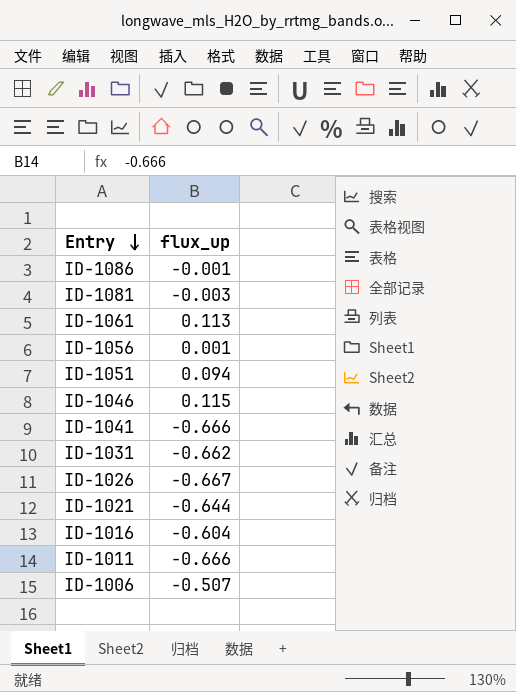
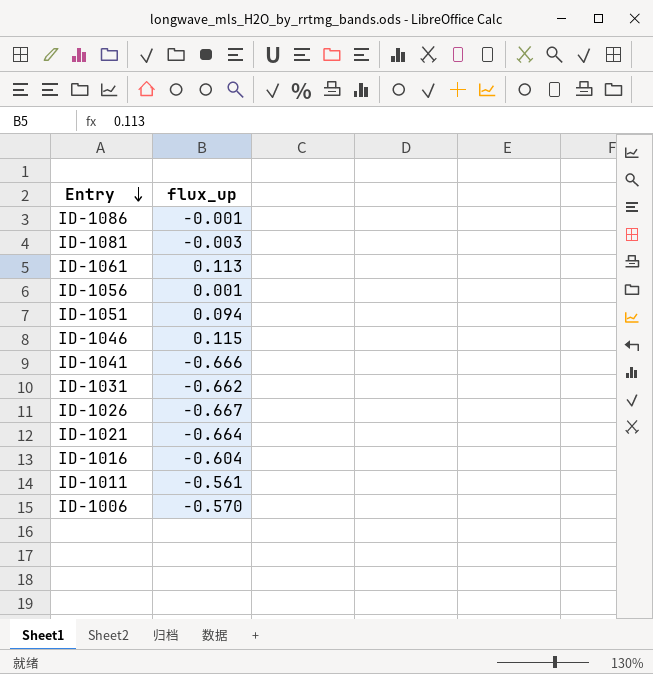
ID-1021 | flux_up: -0.644 -> -0.664
ID-1011 | flux_up: -0.666 -> -0.561
ID-1006 | flux_up: -0.507 -> -0.570

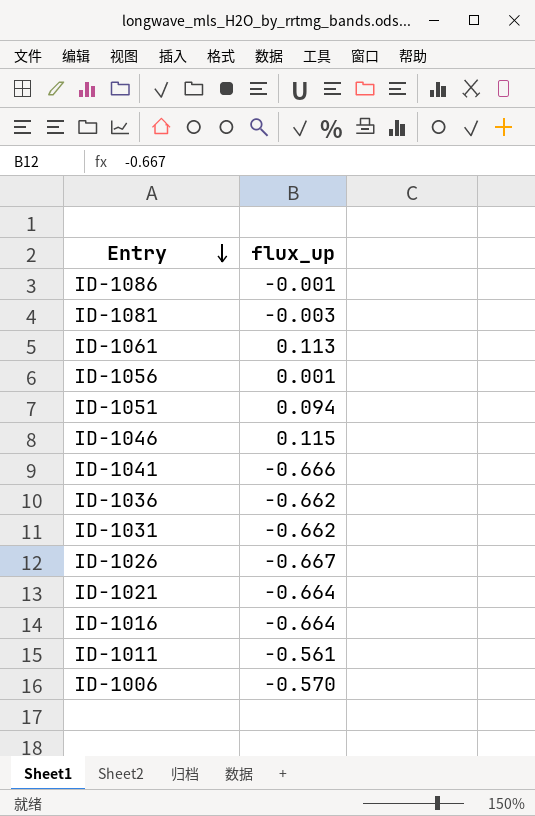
row ID-1036: none -> -0.662
ID-1016 | flux_up: -0.604 -> -0.664

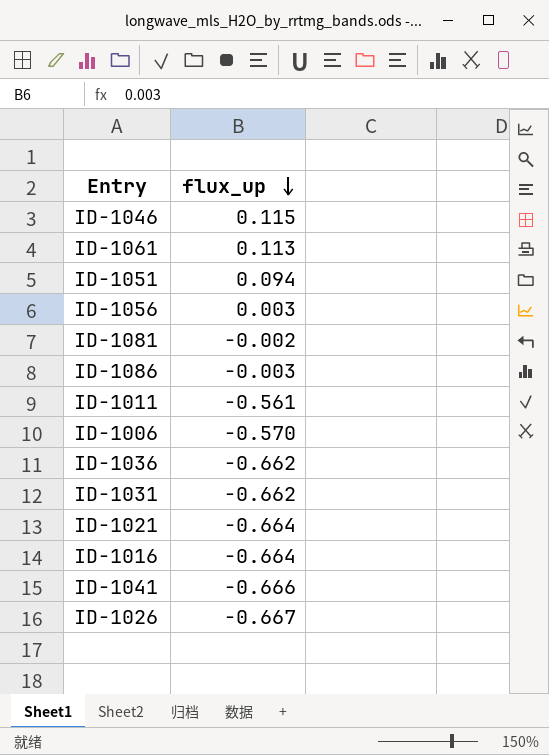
row order: Entry descending -> flux_up descending
ID-1056 | flux_up: 0.001 -> 0.003
ID-1081 | flux_up: -0.003 -> -0.002
ID-1086 | flux_up: -0.001 -> -0.003

